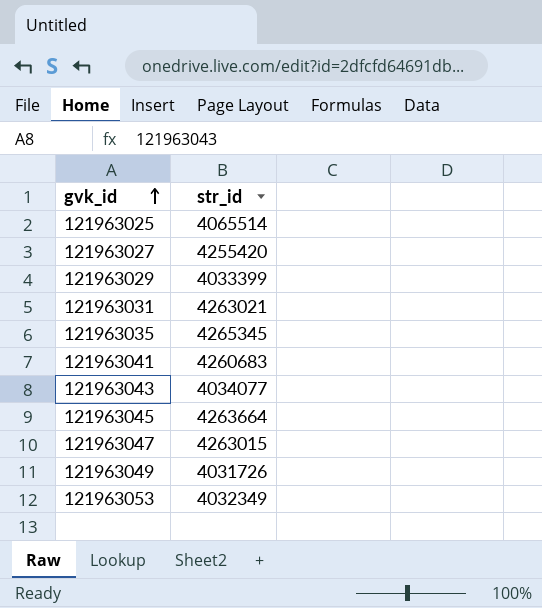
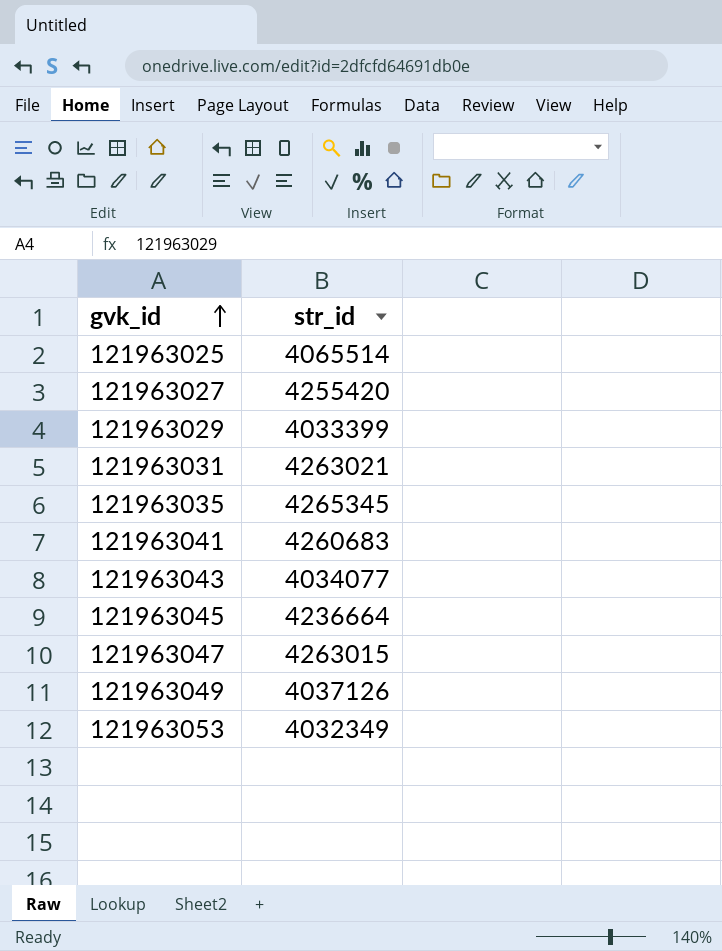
121963045 | str_id: 4263664 -> 4236664
121963049 | str_id: 4031726 -> 4037126

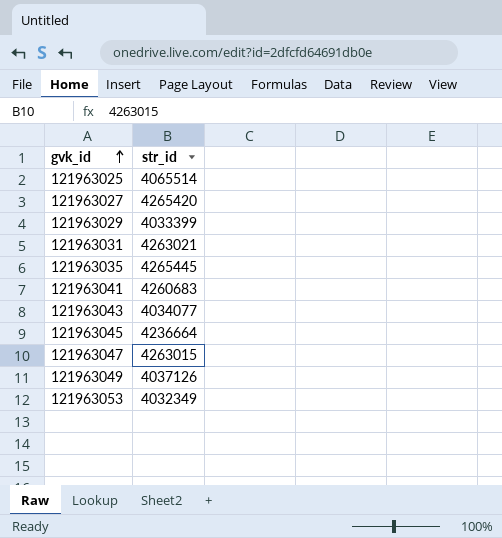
121963027 | str_id: 4255420 -> 4265420
121963035 | str_id: 4265345 -> 4265445

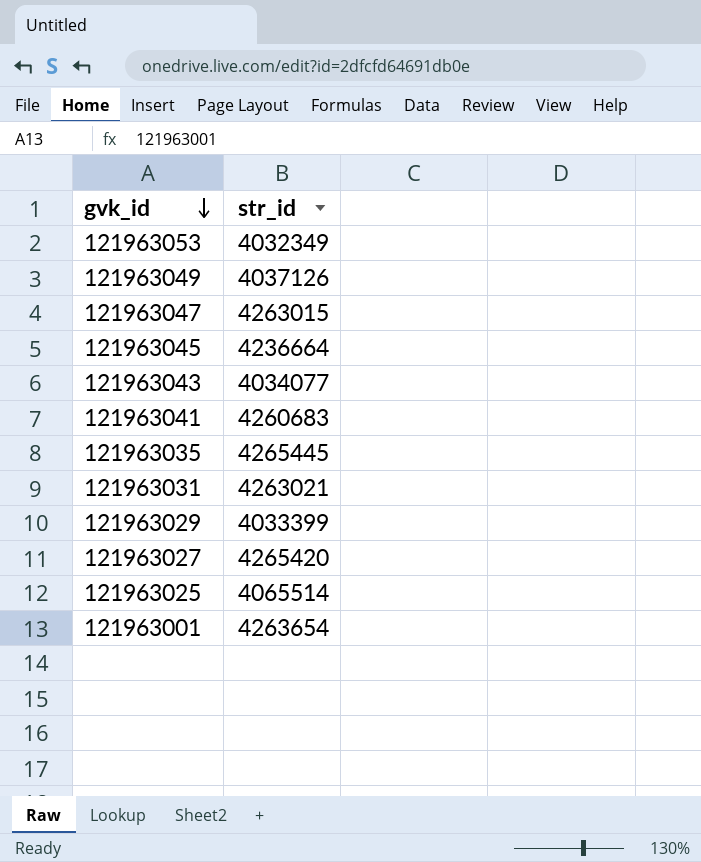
row order: gvk_id ascending -> gvk_id descending
row 121963001: none -> 4263654

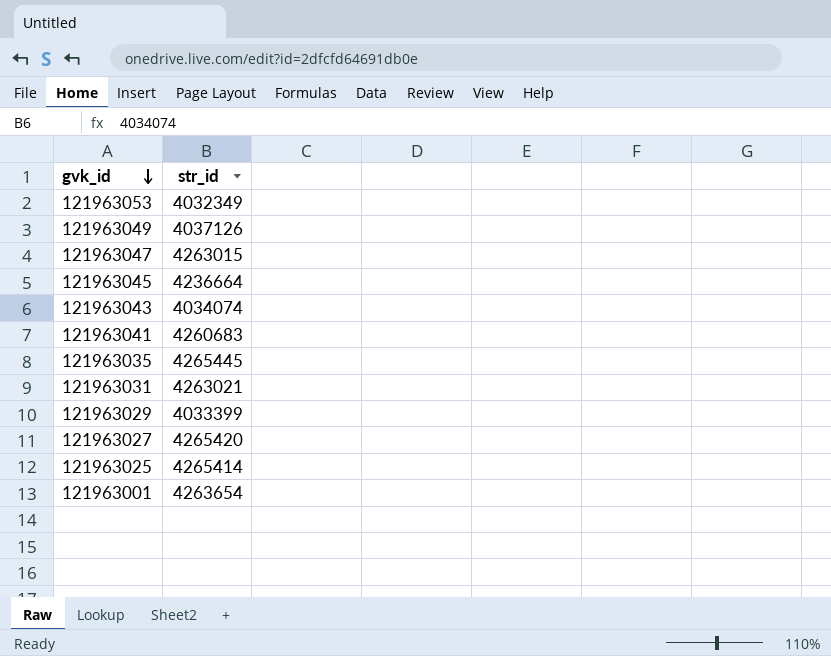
121963043 | str_id: 4034077 -> 4034074
121963025 | str_id: 4065514 -> 4265414

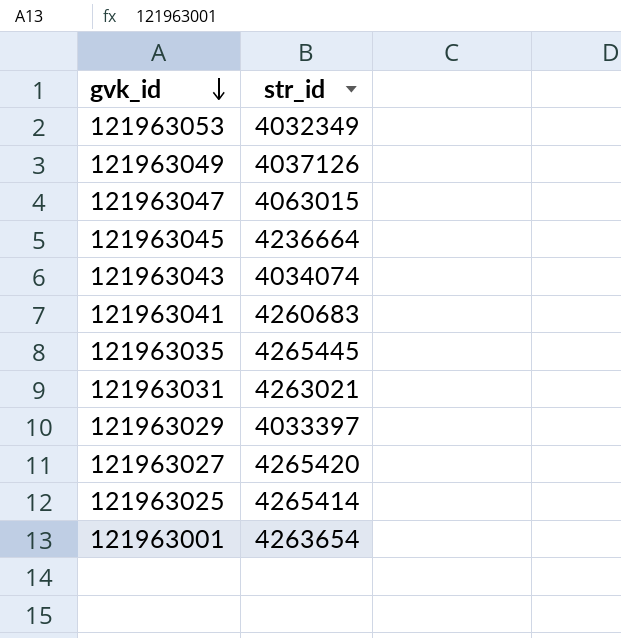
121963047 | str_id: 4263015 -> 4063015
121963029 | str_id: 4033399 -> 4033397

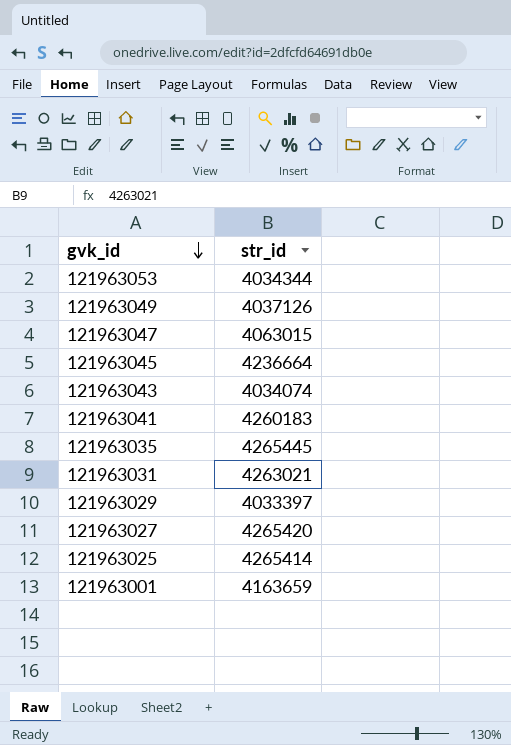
121963053 | str_id: 4032349 -> 4034344
121963041 | str_id: 4260683 -> 4260183
121963001 | str_id: 4263654 -> 4163659

